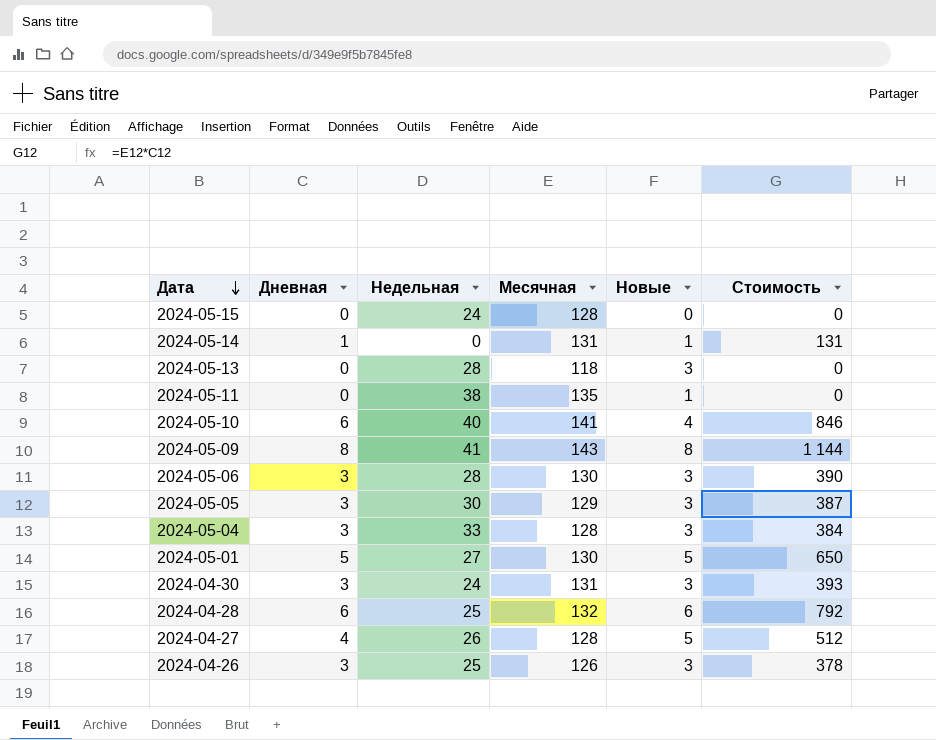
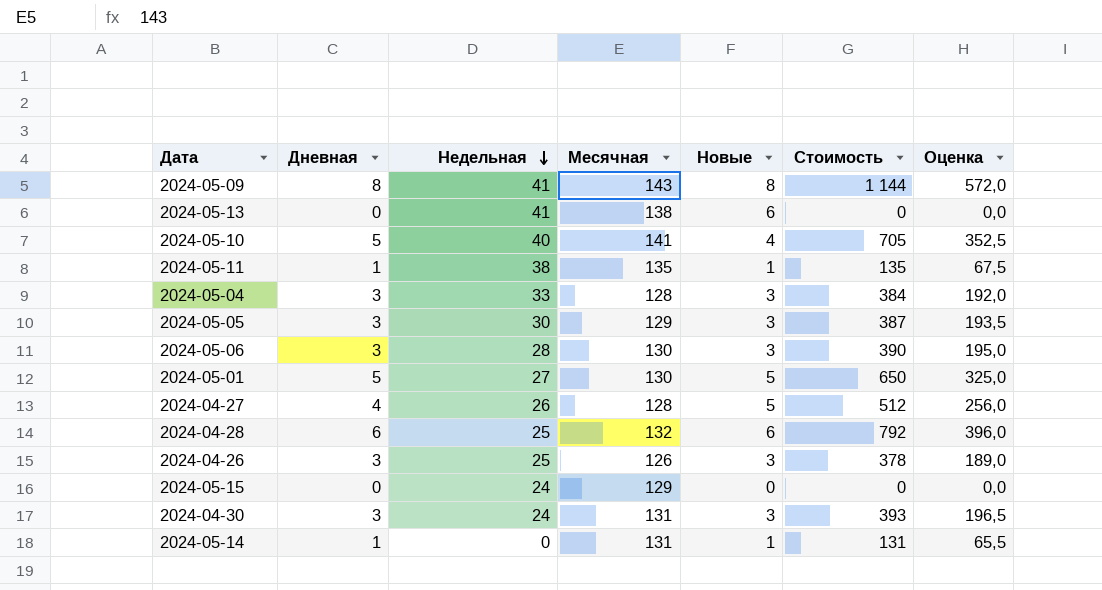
row order: Дата descending -> Недельная descending
column Оценка | formula: none -> [Стоимость] * 0,5
2024-05-13 | Недельная: 28 -> 41
2024-05-13 | Месячная: 118 -> 138
2024-05-13 | Новые: 3 -> 6
2024-05-10 | Дневная: 6 -> 5
2024-05-10 | Стоимость: 846 -> 705
2024-05-11 | Дневная: 0 -> 1
2024-05-11 | Стоимость: 0 -> 135
2024-05-15 | Месячная: 128 -> 129

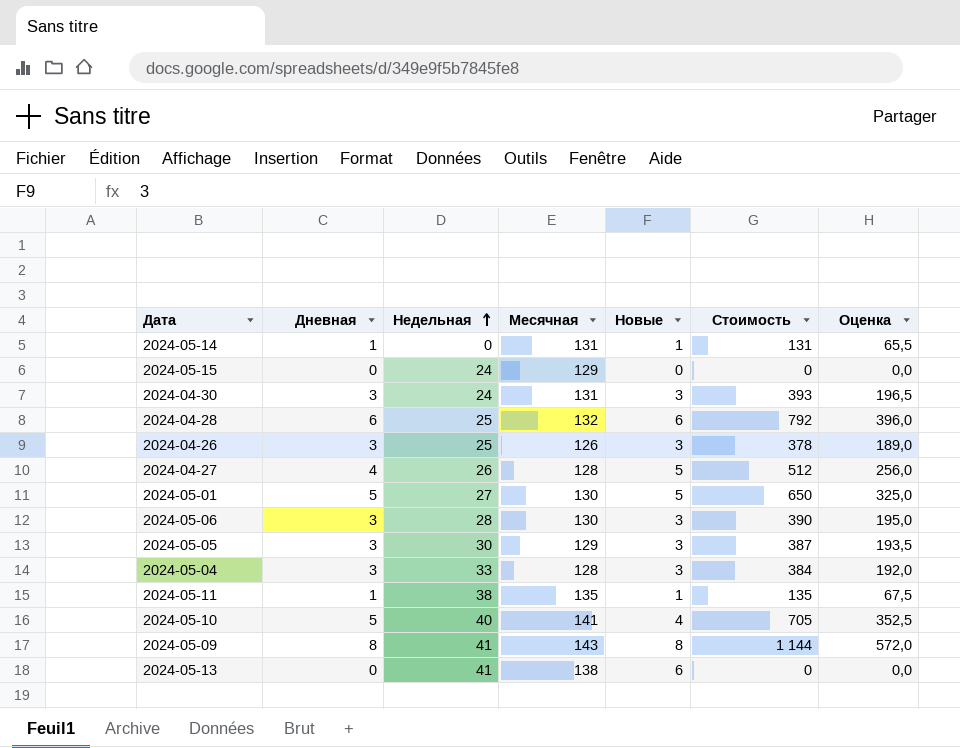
row order: Недельная descending -> Недельная ascending

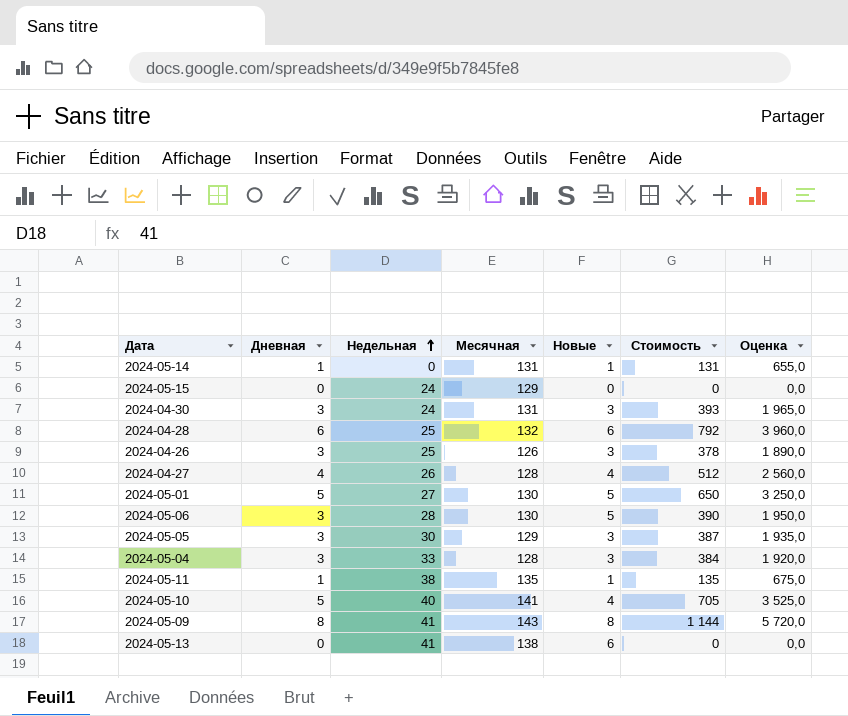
column Оценка | formula: [Стоимость] * 0,5 -> [Стоимость] * 5
2024-04-27 | Новые: 5 -> 4
2024-05-06 | Новые: 3 -> 5

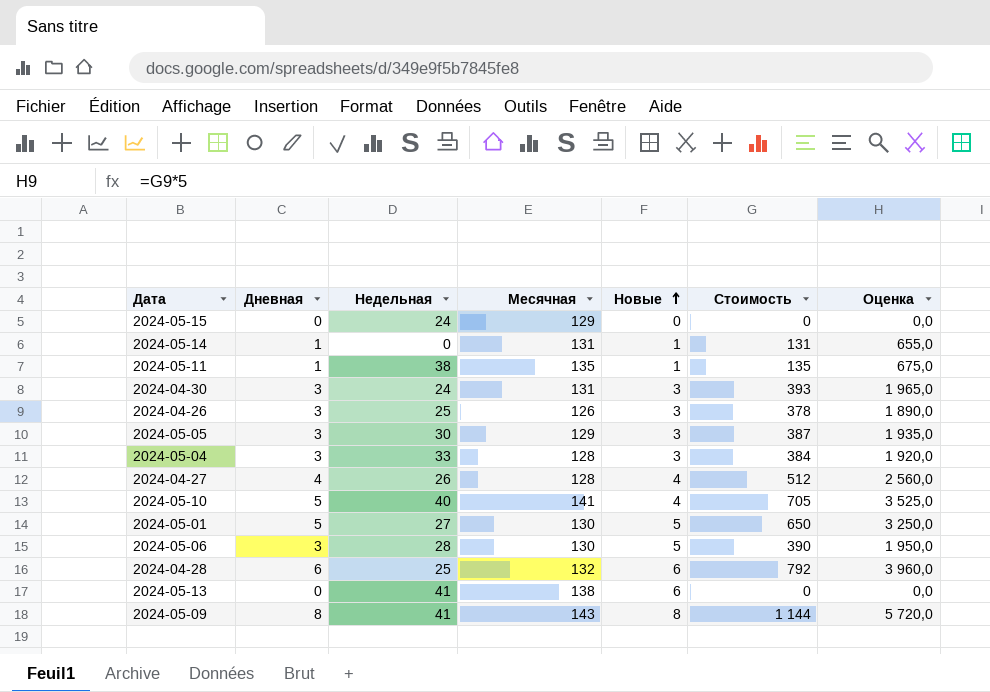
row order: Недельная ascending -> Новые ascending

